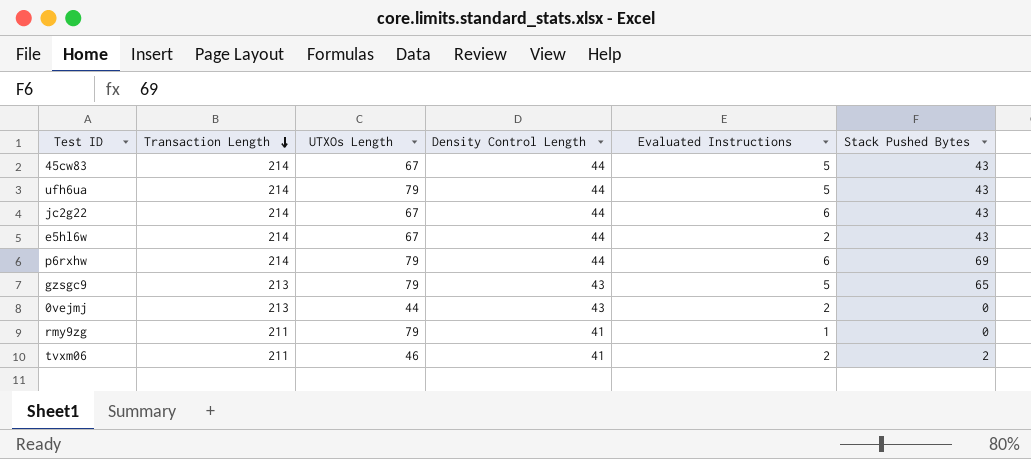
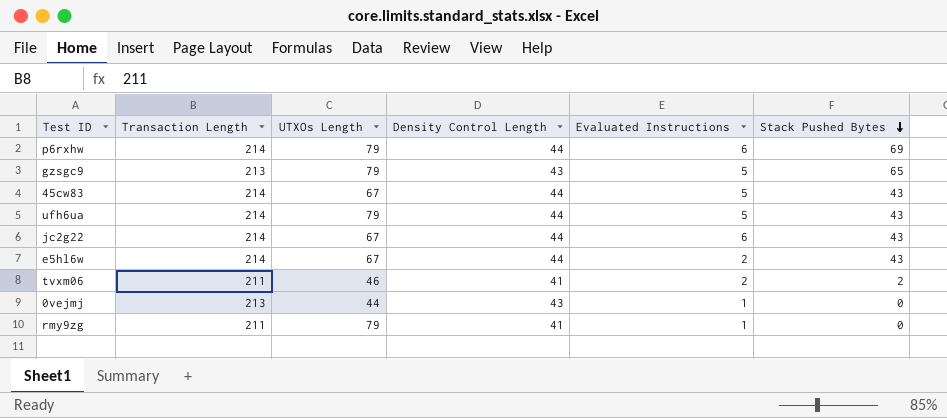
row order: Transaction Length descending -> Stack Pushed Bytes descending
0vejmj | Evaluated Instructions: 2 -> 1

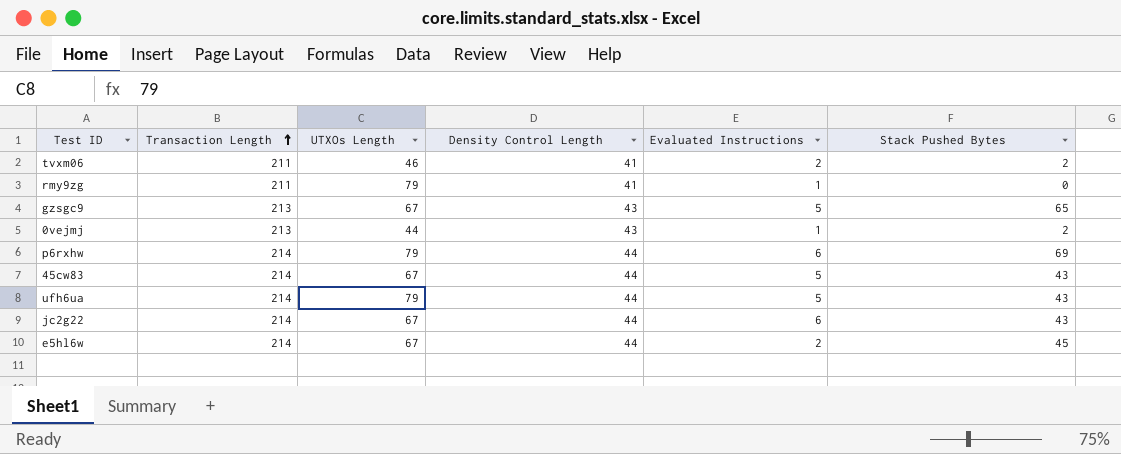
row order: Stack Pushed Bytes descending -> Transaction Length ascending
gzsgc9 | UTXOs Length: 79 -> 67
0vejmj | Stack Pushed Bytes: 0 -> 2
e5hl6w | Stack Pushed Bytes: 43 -> 45

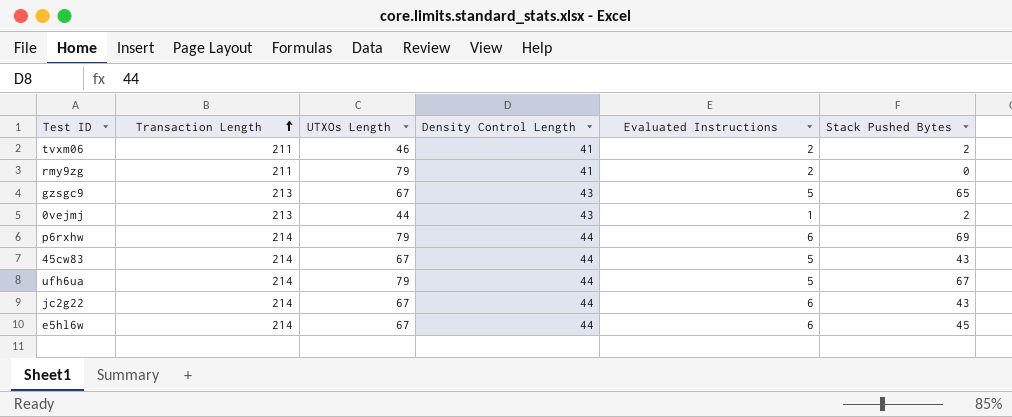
rmy9zg | Evaluated Instructions: 1 -> 2
ufh6ua | Stack Pushed Bytes: 43 -> 67
e5hl6w | Evaluated Instructions: 2 -> 6

